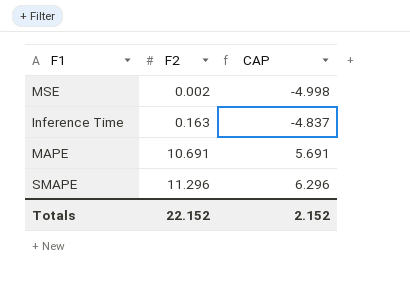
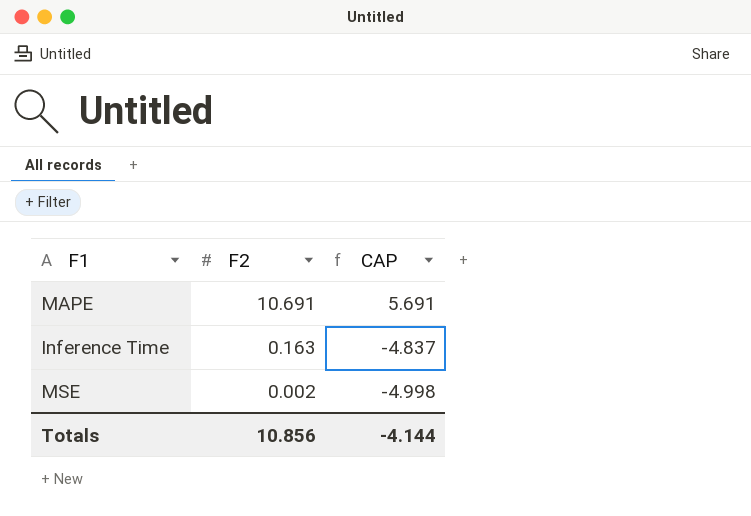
row order: F2 ascending -> F2 descending
row SMAPE: 11.296 | 6.296 -> none
Totals | F2: 22.152 -> 10.856
Totals | CAP: 2.152 -> -4.144

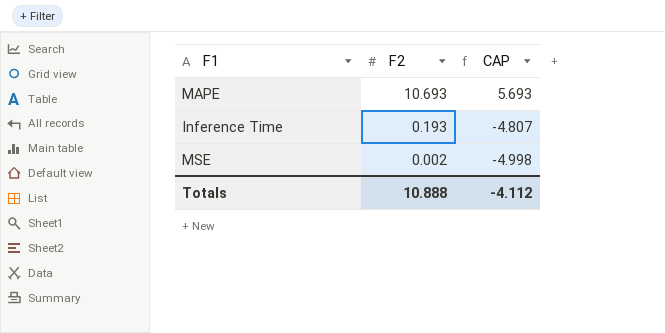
MAPE | F2: 10.691 -> 10.693
MAPE | CAP: 5.691 -> 5.693
Inference Time | F2: 0.163 -> 0.193
Inference Time | CAP: -4.837 -> -4.807
Totals | F2: 10.856 -> 10.888
Totals | CAP: -4.144 -> -4.112

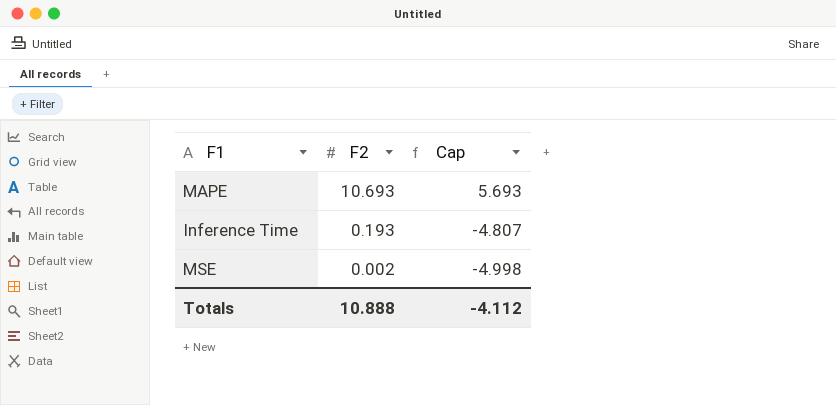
column name: CAP -> Cap

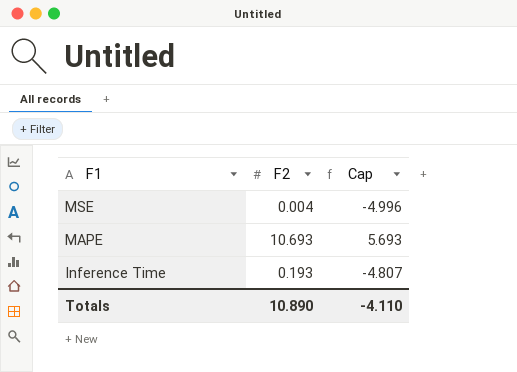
row order: F2 descending -> F1 descending
MSE | F2: 0.002 -> 0.004
MSE | Cap: -4.998 -> -4.996
Totals | F2: 10.888 -> 10.890
Totals | Cap: -4.112 -> -4.110

